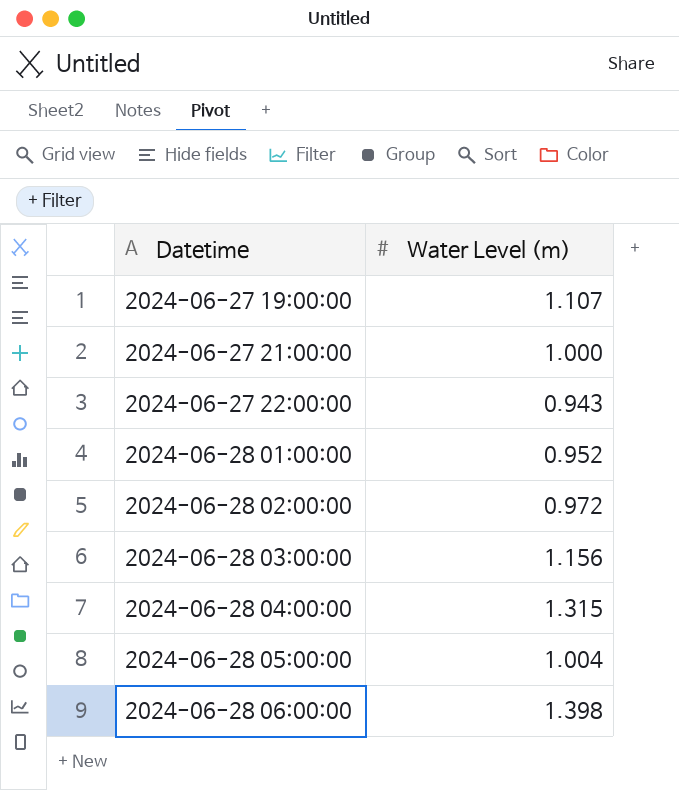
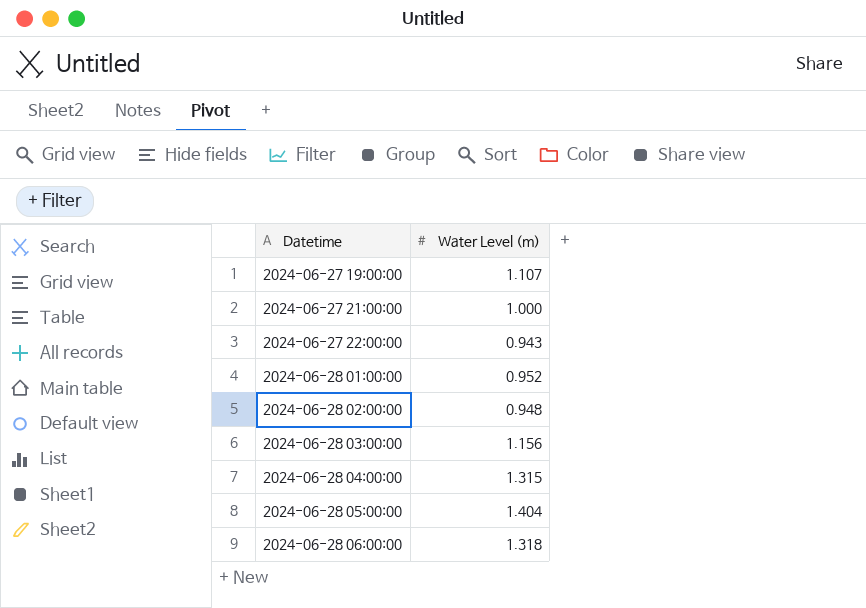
2024-06-28 02:00:00 | Water Level (m): 0.972 -> 0.948
2024-06-28 05:00:00 | Water Level (m): 1.004 -> 1.404
2024-06-28 06:00:00 | Water Level (m): 1.398 -> 1.318

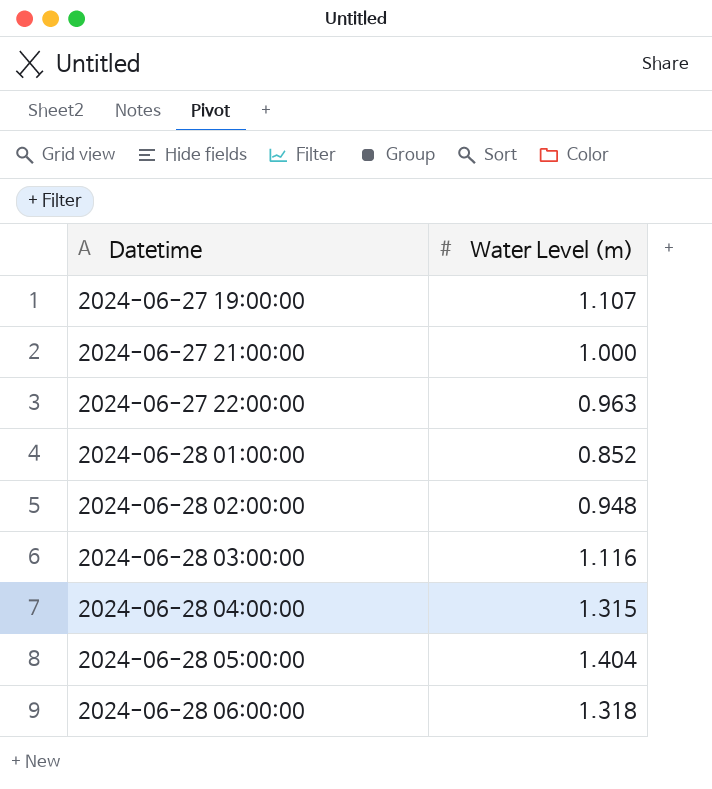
2024-06-27 22:00:00 | Water Level (m): 0.943 -> 0.963
2024-06-28 01:00:00 | Water Level (m): 0.952 -> 0.852
2024-06-28 03:00:00 | Water Level (m): 1.156 -> 1.116

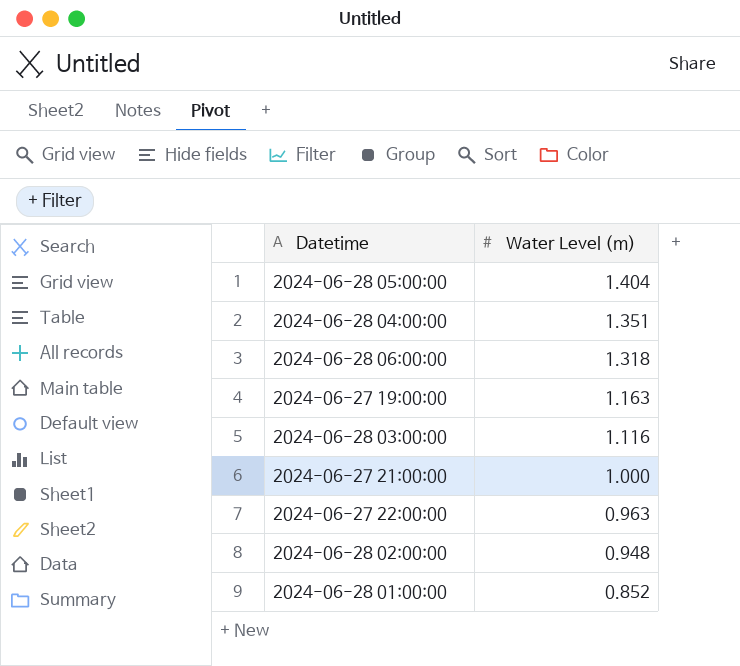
row order: Datetime ascending -> Water Level (m) descending
2024-06-28 04:00:00 | Water Level (m): 1.315 -> 1.351
2024-06-27 19:00:00 | Water Level (m): 1.107 -> 1.163

